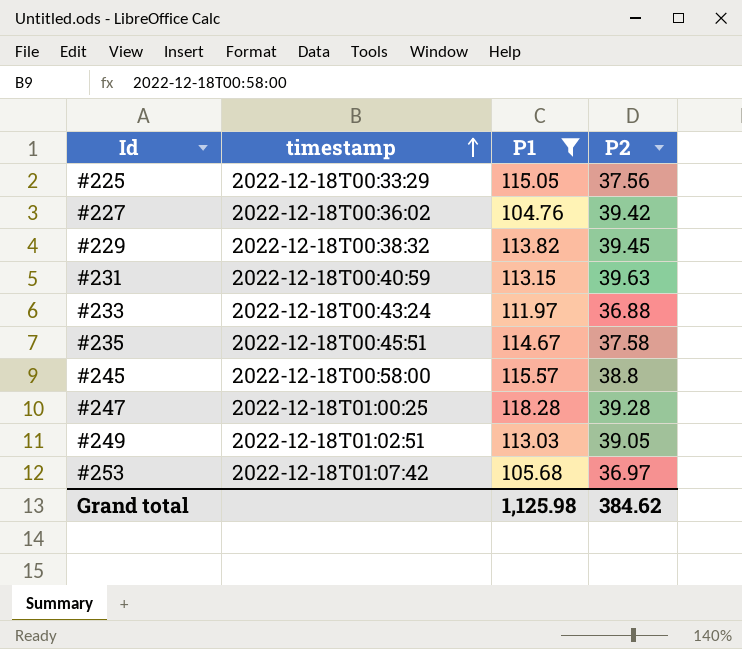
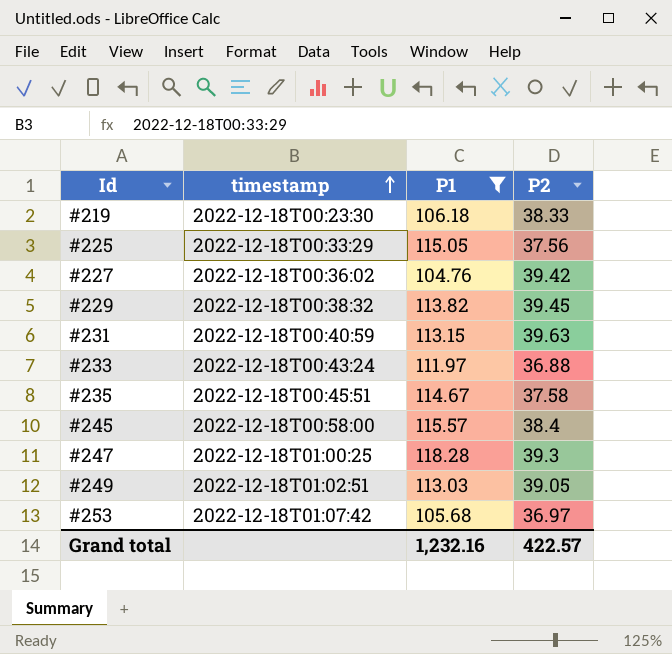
row #219: none -> 2022-12-18T00:23:30 | 106.18 | 38.33
#245 | P2: 38.8 -> 38.4
#247 | P2: 39.28 -> 39.3
Grand total | P1: 1,125.98 -> 1,232.16
Grand total | P2: 384.62 -> 422.57

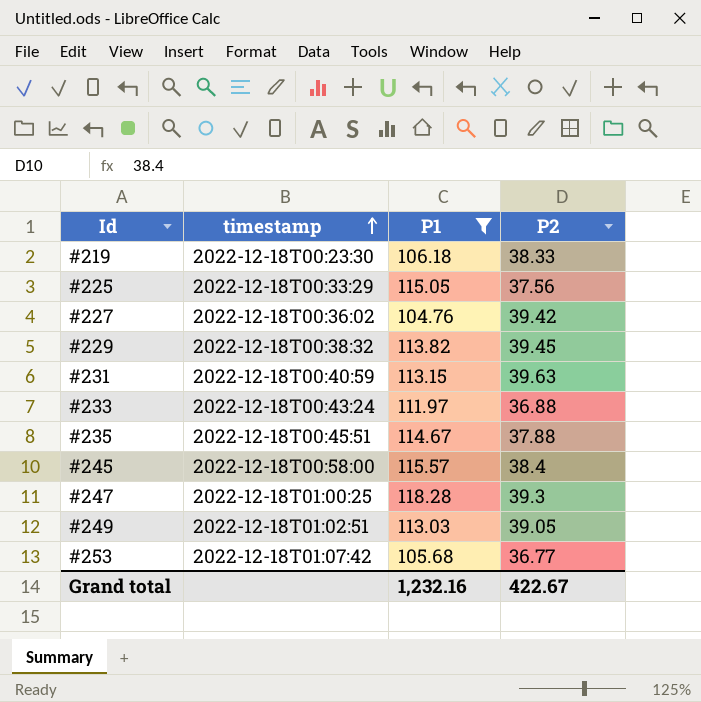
#235 | P2: 37.58 -> 37.88
#253 | P2: 36.97 -> 36.77
Grand total | P2: 422.57 -> 422.67

